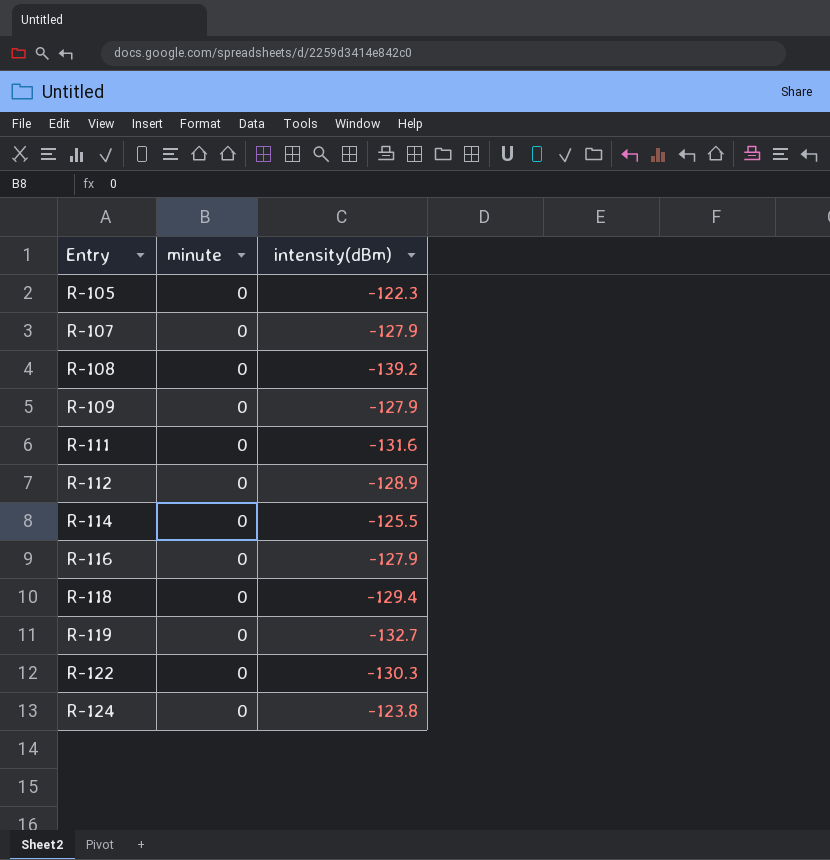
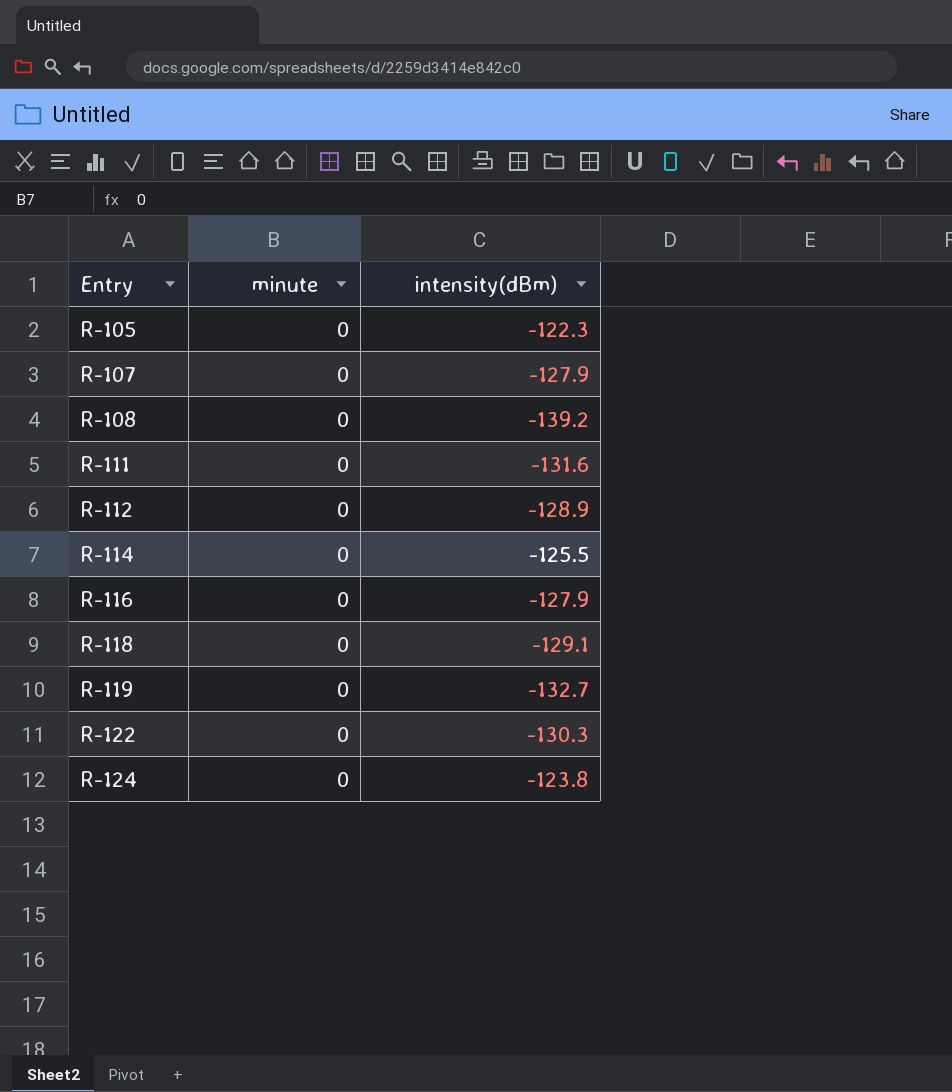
row R-109: 0 | -127.9 -> none
R-118 | intensity(dBm): -129.4 -> -129.1

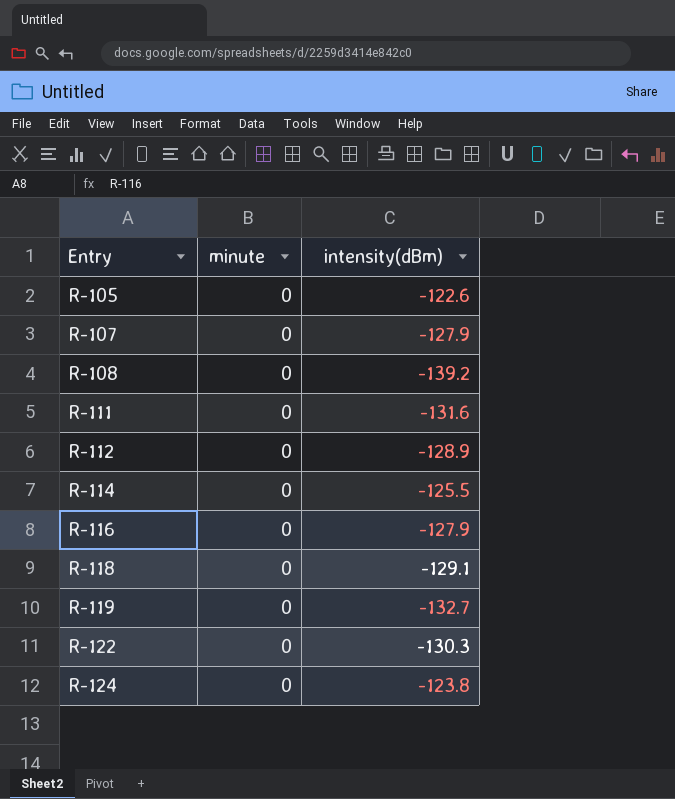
R-105 | intensity(dBm): -122.3 -> -122.6

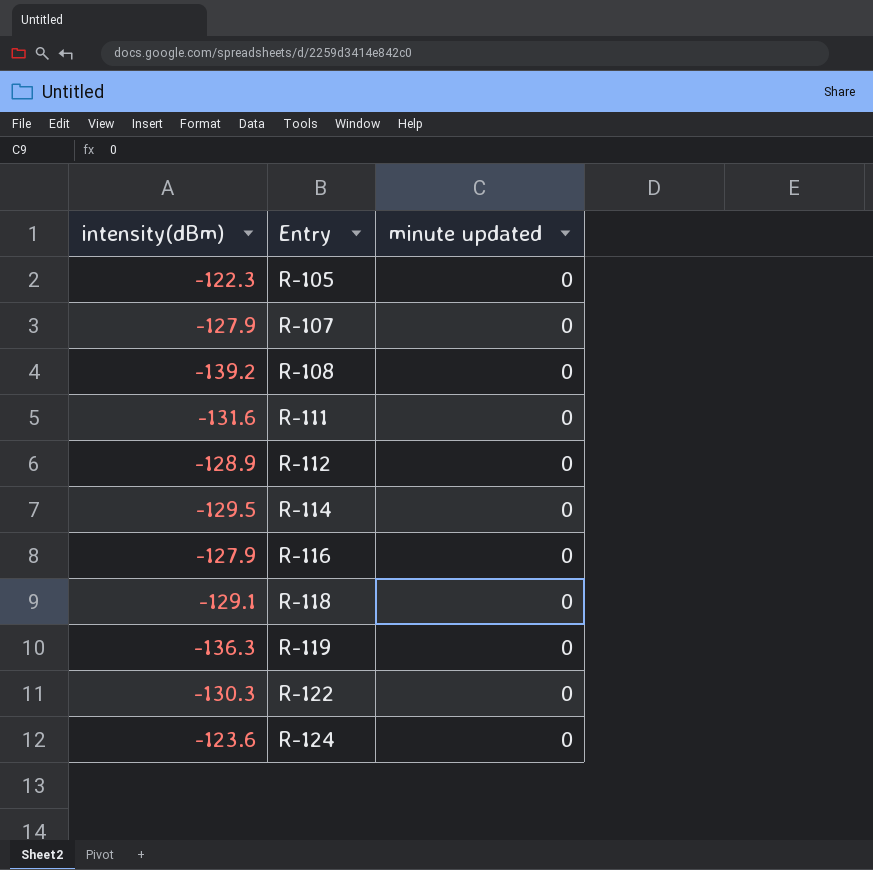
column intensity(dBm) | position: 3 -> 1
column name: minute -> minute updated
R-105 | intensity(dBm): -122.6 -> -122.3
R-114 | intensity(dBm): -125.5 -> -129.5
R-119 | intensity(dBm): -132.7 -> -136.3
R-124 | intensity(dBm): -123.8 -> -123.6

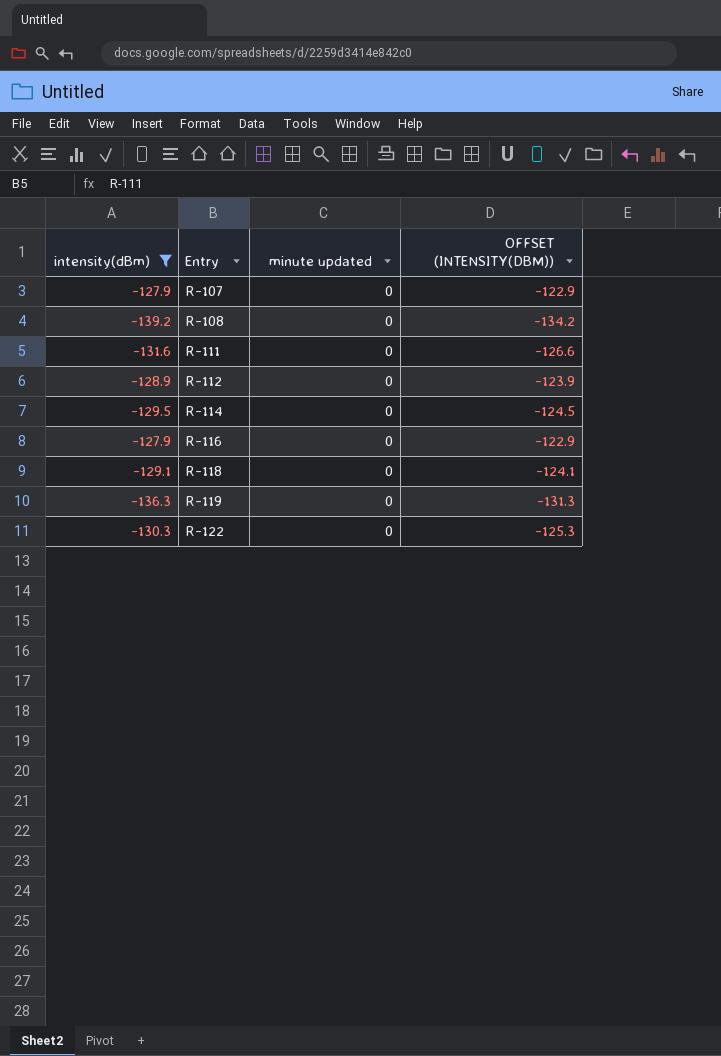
filter: none -> intensity(dBm) <= -127.9
column OFFSET (INTENSITY(DBM)) | formula: none -> [intensity(dBm)] + 5

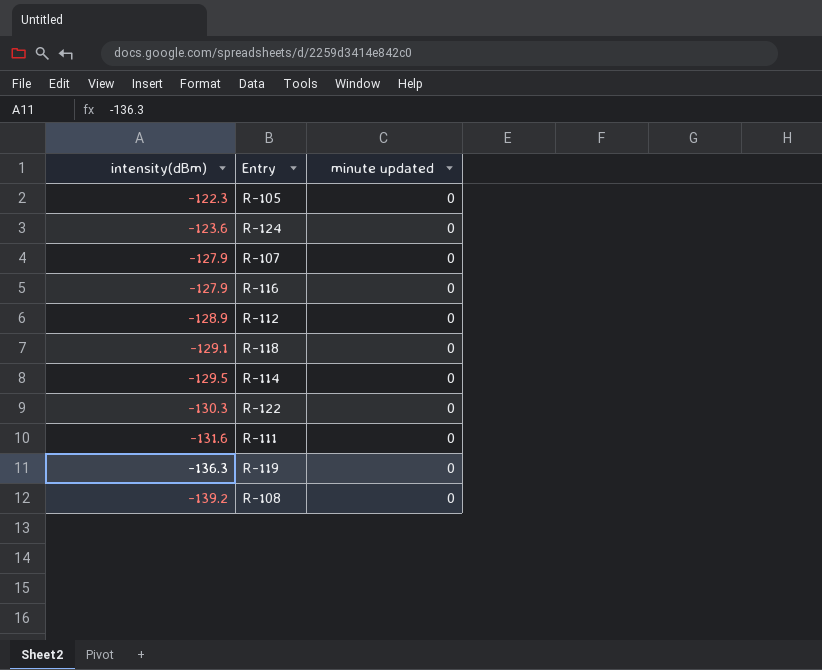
filter: intensity(dBm) <= -127.9 -> none
row order: Entry ascending -> intensity(dBm) descending
column OFFSET (INTENSITY(DBM)) | formula: [intensity(dBm)] + 5 -> none

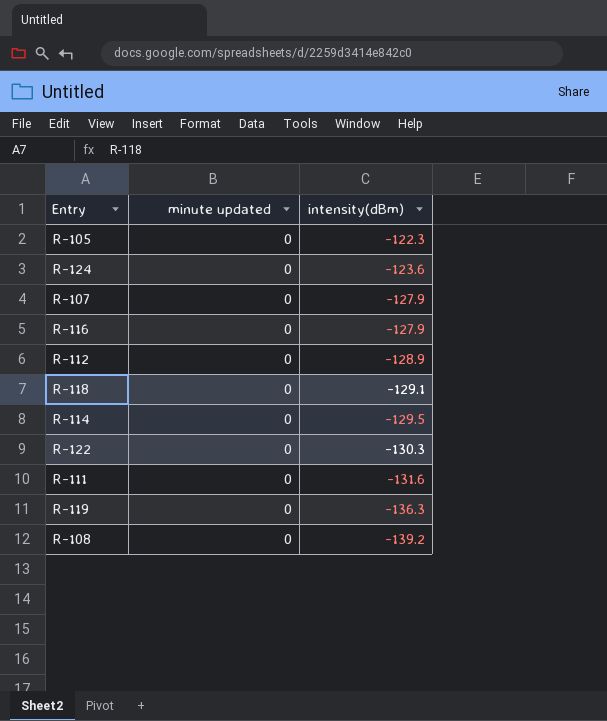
column intensity(dBm) | position: 1 -> 3

